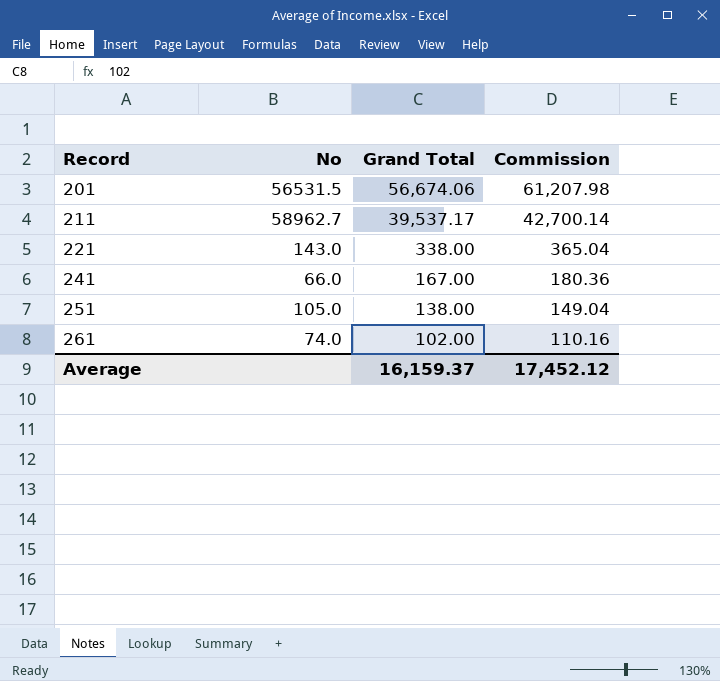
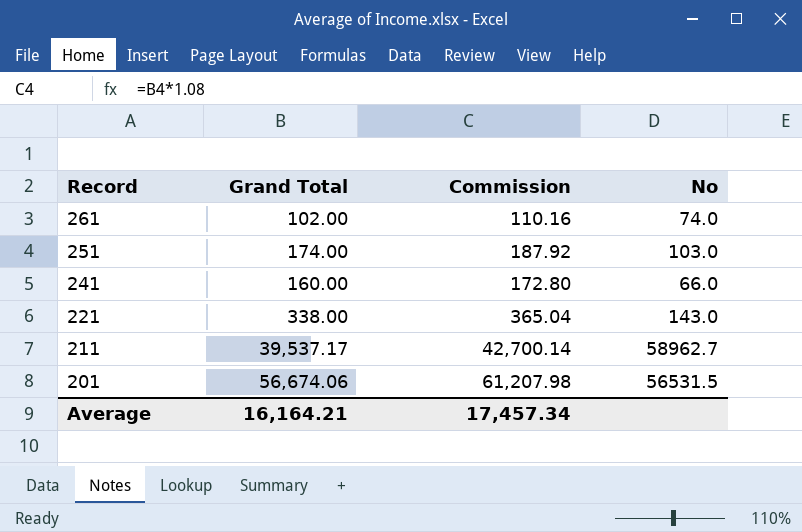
row order: Record ascending -> Record descending
column No | position: 2 -> 4
251 | Grand Total: 138.00 -> 174.00
251 | Commission: 149.04 -> 187.92
251 | No: 105.0 -> 103.0
241 | Grand Total: 167.00 -> 160.00
241 | Commission: 180.36 -> 172.80
Average | Grand Total: 16,159.37 -> 16,164.21
Average | Commission: 17,452.12 -> 17,457.34

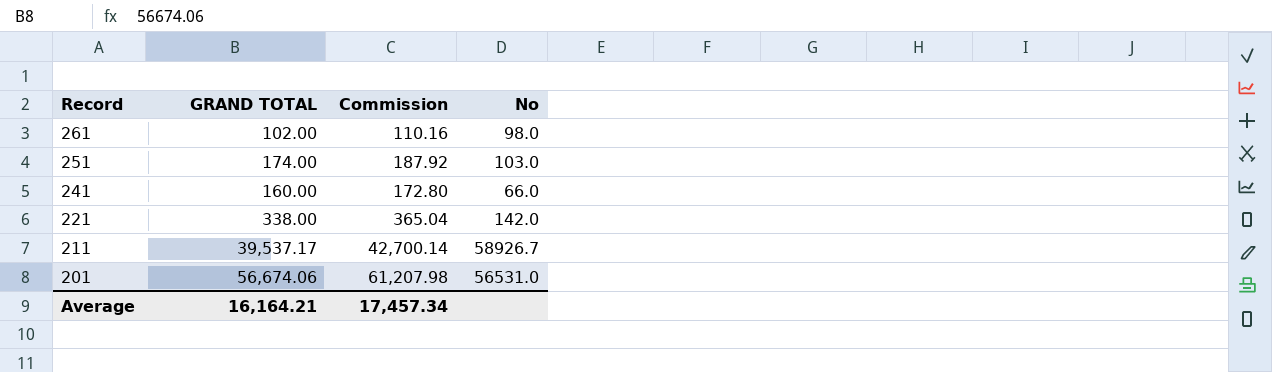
column name: Grand Total -> GRAND TOTAL
261 | No: 74.0 -> 98.0
221 | No: 143.0 -> 142.0
211 | No: 58962.7 -> 58926.7
201 | No: 56531.5 -> 56531.0

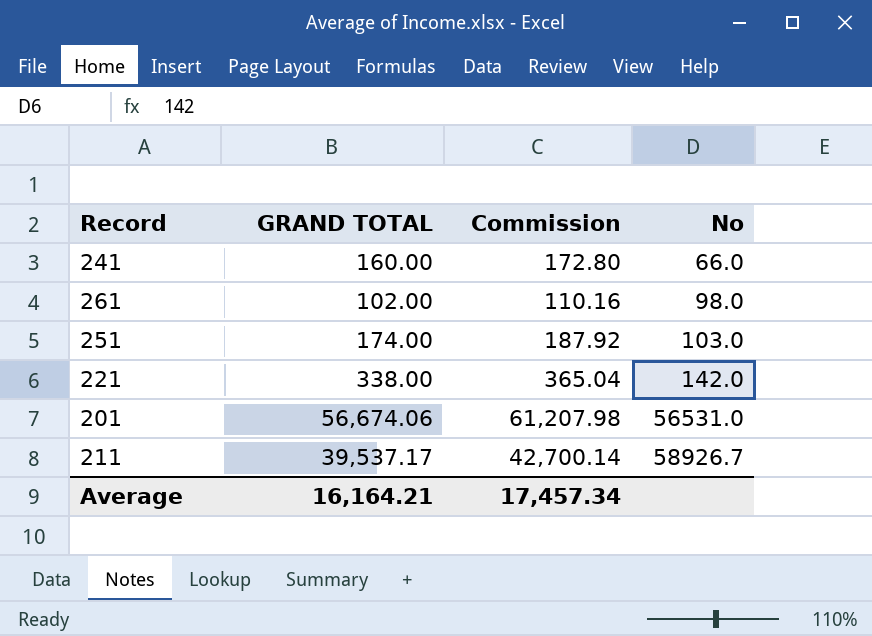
row order: Record descending -> No ascending

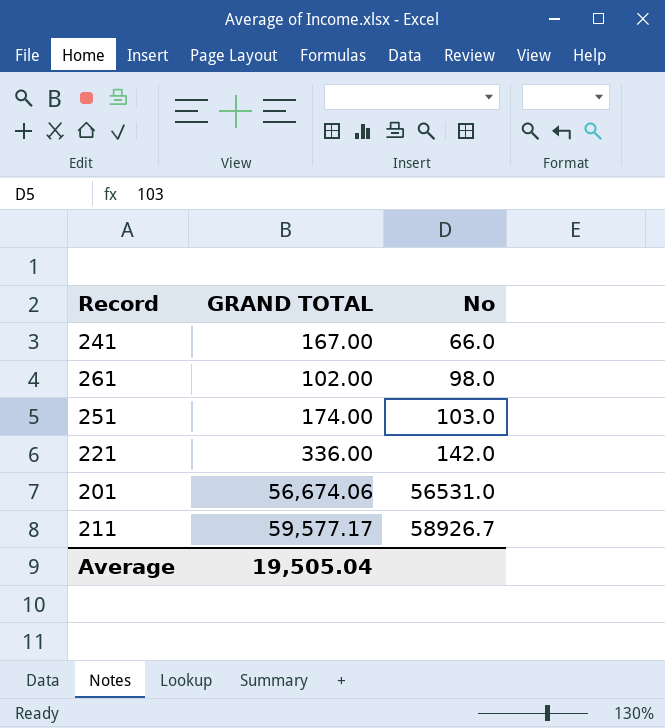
column Commission | formula: [GRAND TOTAL] * 1.08 -> none
241 | GRAND TOTAL: 160.00 -> 167.00
221 | GRAND TOTAL: 338.00 -> 336.00
211 | GRAND TOTAL: 39,537.17 -> 59,577.17
Average | GRAND TOTAL: 16,164.21 -> 19,505.04

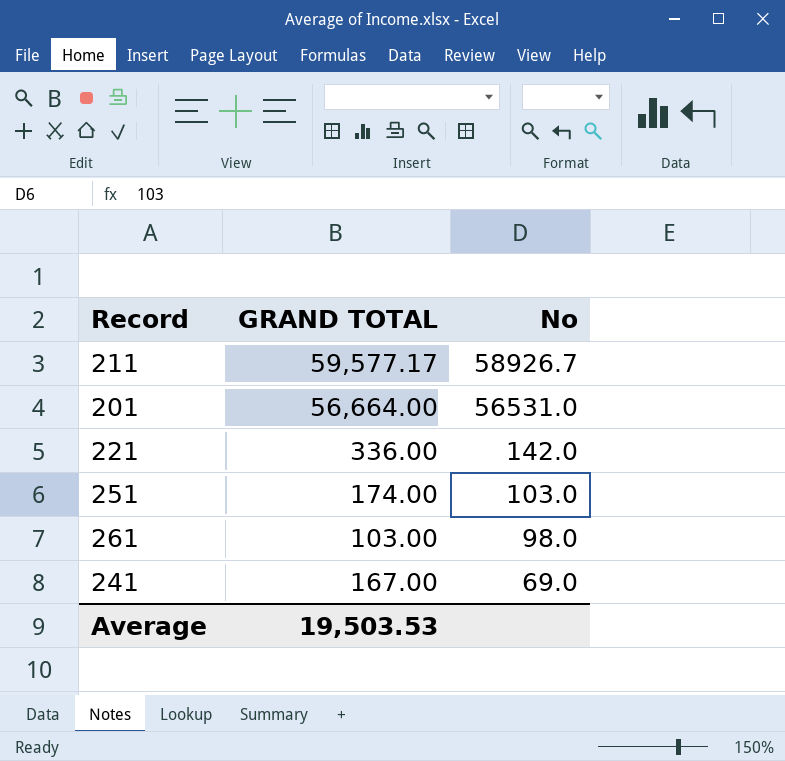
row order: No ascending -> No descending
201 | GRAND TOTAL: 56,674.06 -> 56,664.00
261 | GRAND TOTAL: 102.00 -> 103.00
241 | No: 66.0 -> 69.0
Average | GRAND TOTAL: 19,505.04 -> 19,503.53

